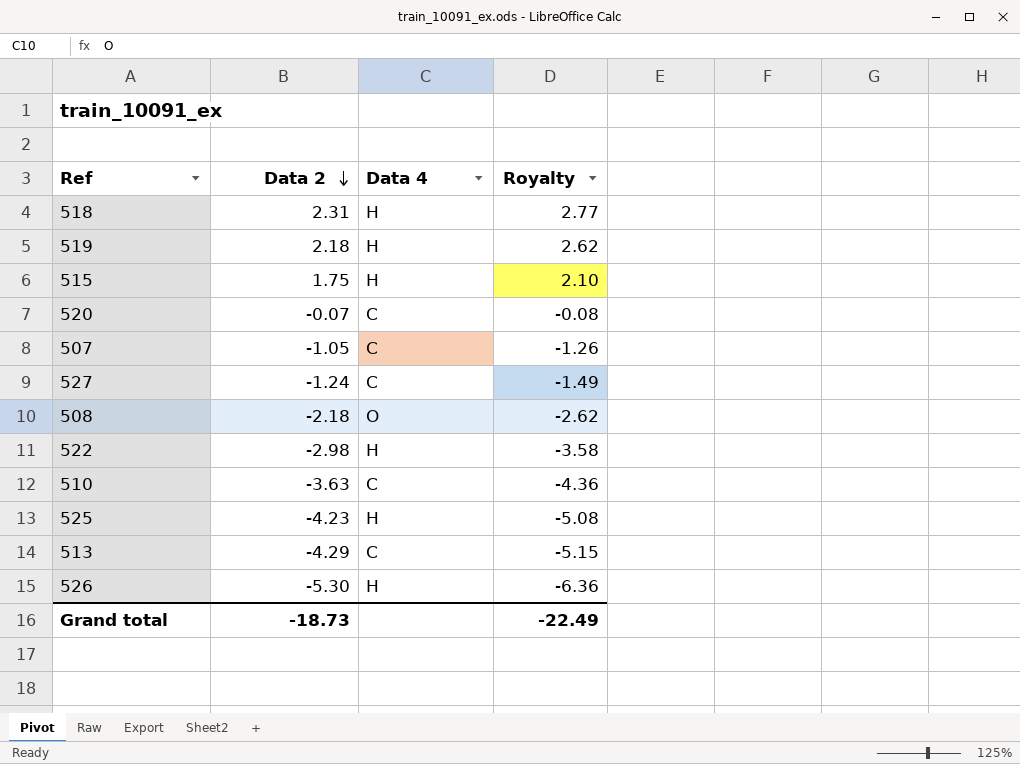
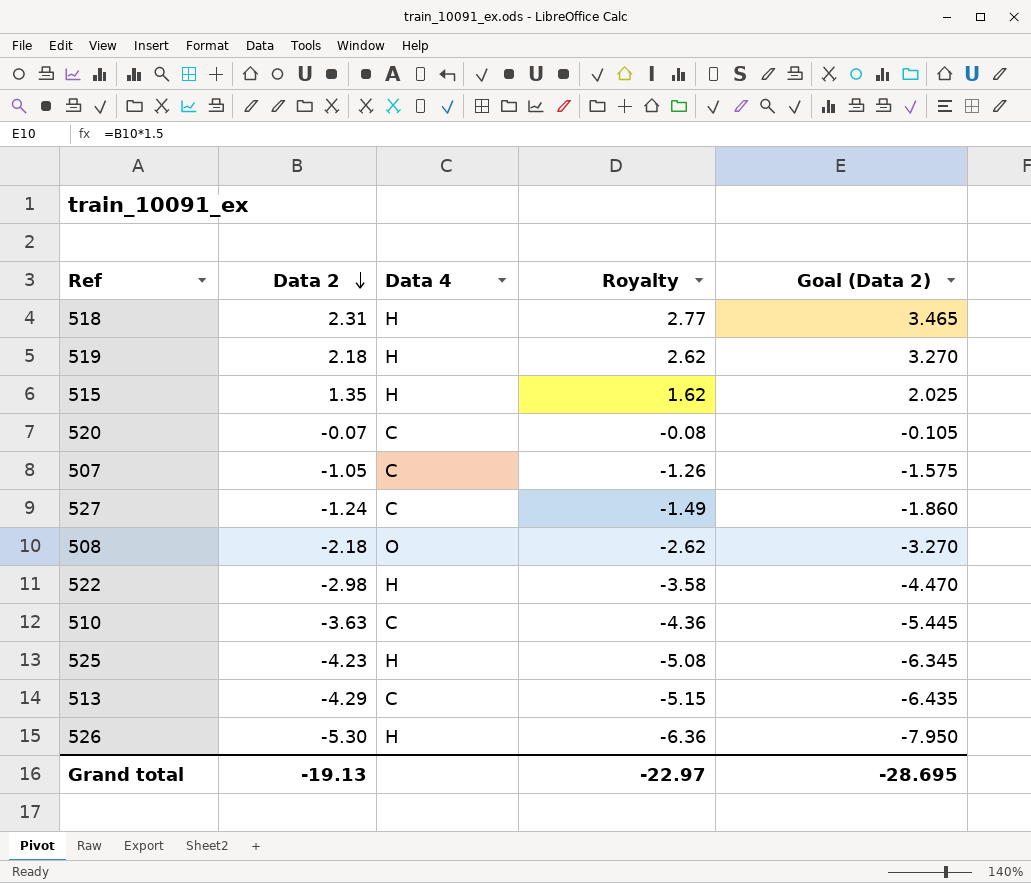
column Goal (Data 2) | formula: none -> [Data 2] * 1.5
515 | Data 2: 1.75 -> 1.35
515 | Royalty: 2.10 -> 1.62
Grand total | Data 2: -18.73 -> -19.13
Grand total | Royalty: -22.49 -> -22.97

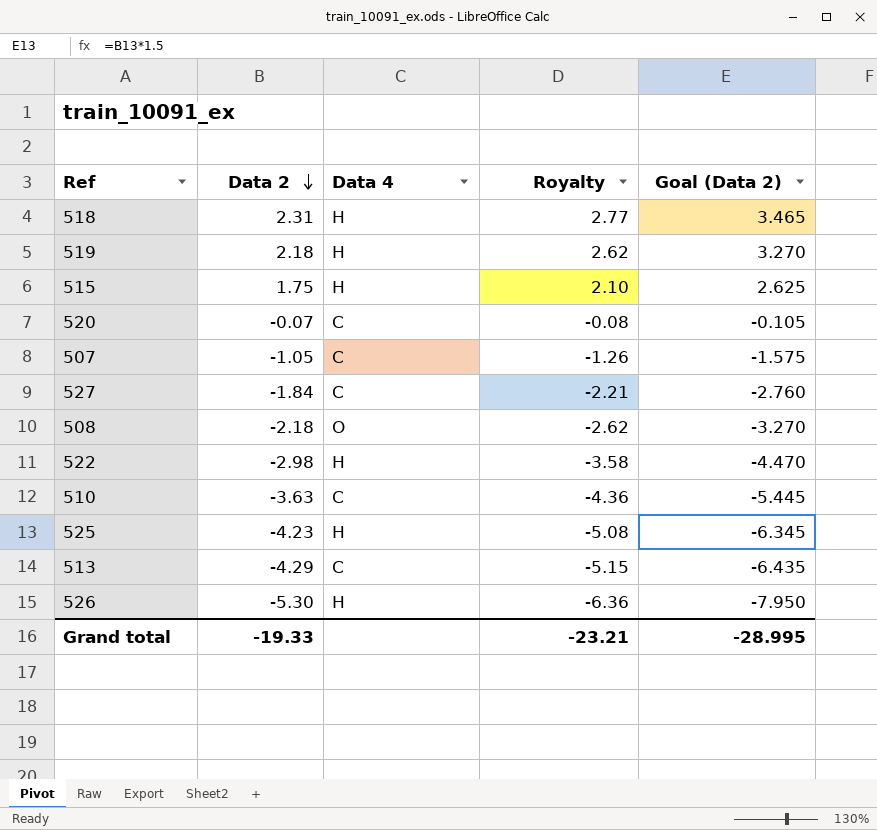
515 | Data 2: 1.35 -> 1.75
515 | Royalty: 1.62 -> 2.10
515 | Goal (Data 2): 2.025 -> 2.625
527 | Data 2: -1.24 -> -1.84
527 | Royalty: -1.49 -> -2.21
527 | Goal (Data 2): -1.860 -> -2.760
Grand total | Data 2: -19.13 -> -19.33
Grand total | Royalty: -22.97 -> -23.21
Grand total | Goal (Data 2): -28.695 -> -28.995

